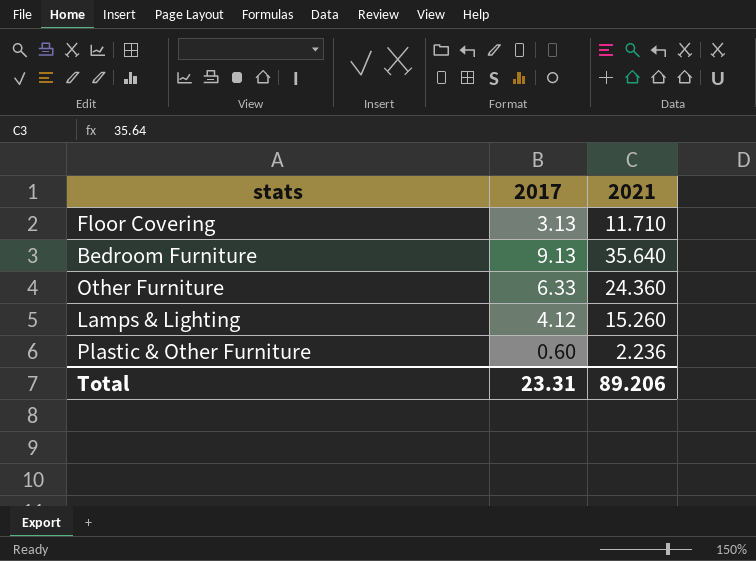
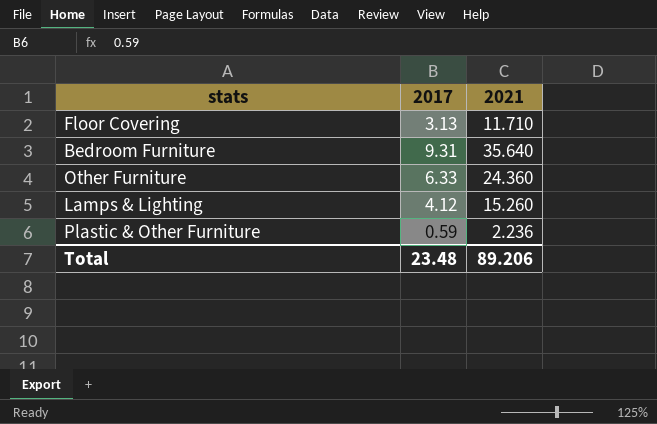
Bedroom Furniture | 2017: 9.13 -> 9.31
Plastic & Other Furniture | 2017: 0.60 -> 0.59
Total | 2017: 23.31 -> 23.48

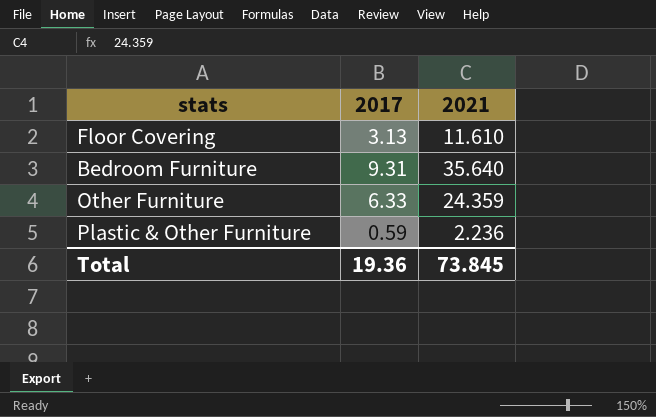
row Lamps & Lighting: 4.12 | 15.260 -> none
Floor Covering | 2021: 11.710 -> 11.610
Other Furniture | 2021: 24.360 -> 24.359
Total | 2017: 23.48 -> 19.36
Total | 2021: 89.206 -> 73.845

